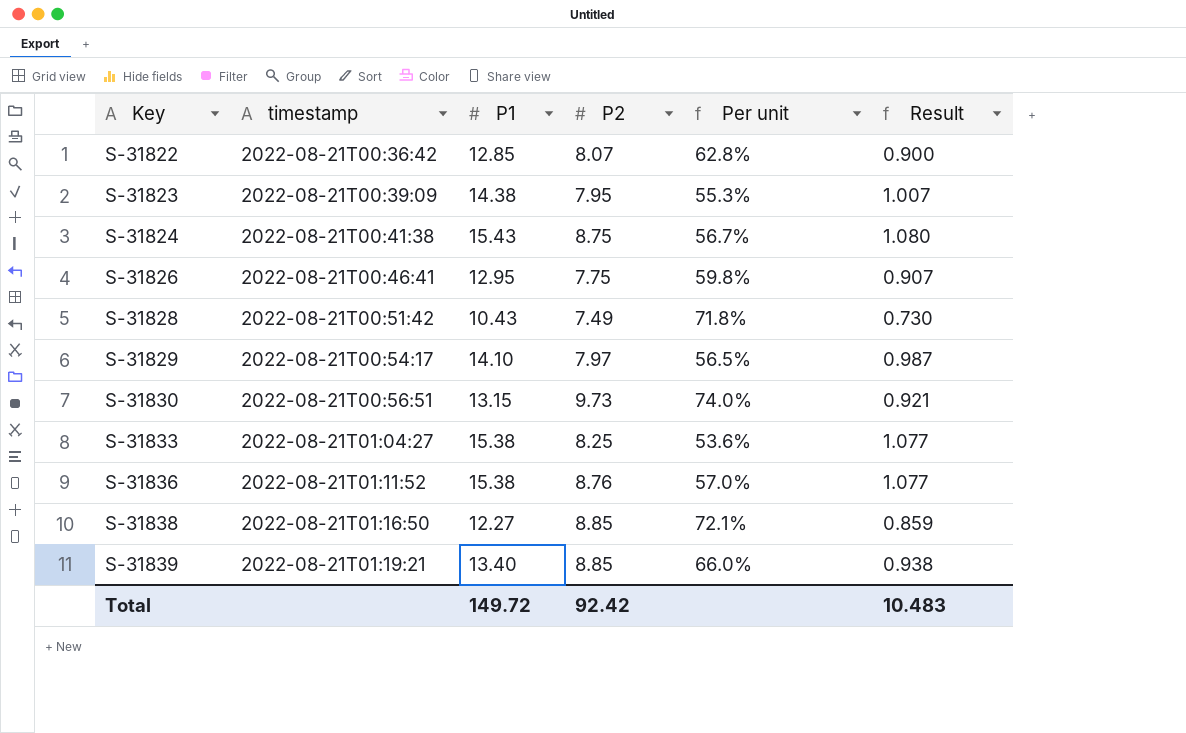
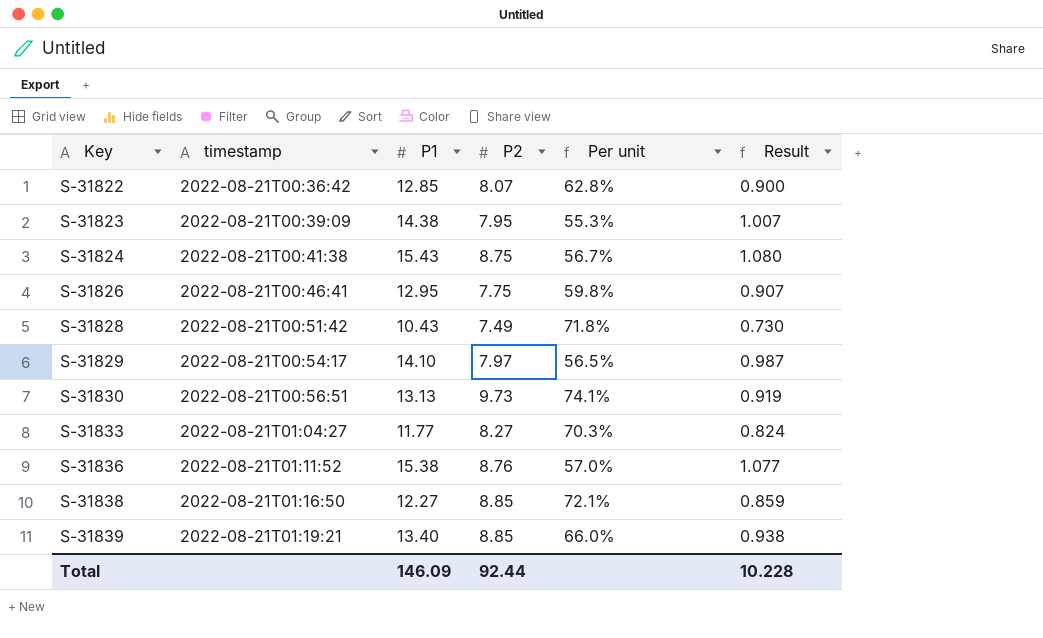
S-31830 | P1: 13.15 -> 13.13
S-31830 | Per unit: 74.0% -> 74.1%
S-31830 | Result: 0.921 -> 0.919
S-31833 | P1: 15.38 -> 11.77
S-31833 | P2: 8.25 -> 8.27
S-31833 | Per unit: 53.6% -> 70.3%
S-31833 | Result: 1.077 -> 0.824
Total | P1: 149.72 -> 146.09
Total | P2: 92.42 -> 92.44
Total | Result: 10.483 -> 10.228

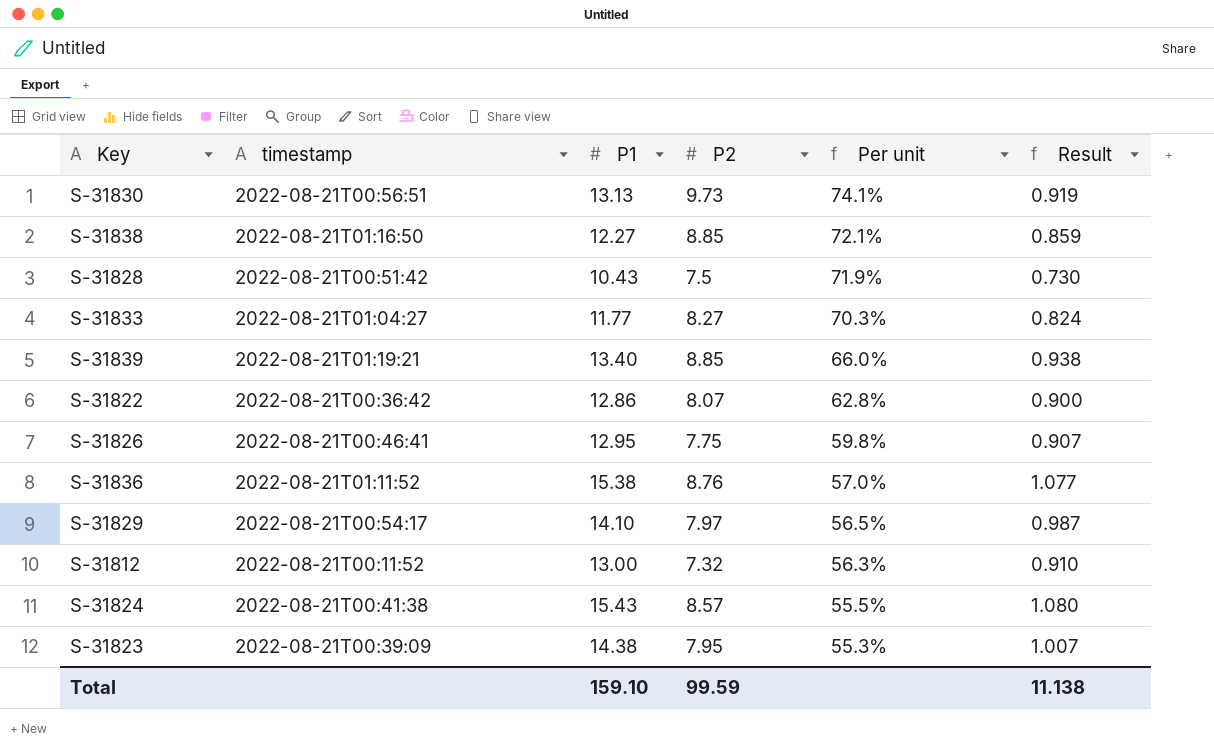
row order: Key ascending -> Per unit descending
S-31828 | P2: 7.49 -> 7.5
S-31828 | Per unit: 71.8% -> 71.9%
S-31822 | P1: 12.85 -> 12.86
row S-31812: none -> 2022-08-21T00:11:52 | 13.00 | 7.32 | 56.3% | 0.910
S-31824 | P2: 8.75 -> 8.57
S-31824 | Per unit: 56.7% -> 55.5%
Total | P1: 146.09 -> 159.10
Total | P2: 92.44 -> 99.59
Total | Result: 10.228 -> 11.138

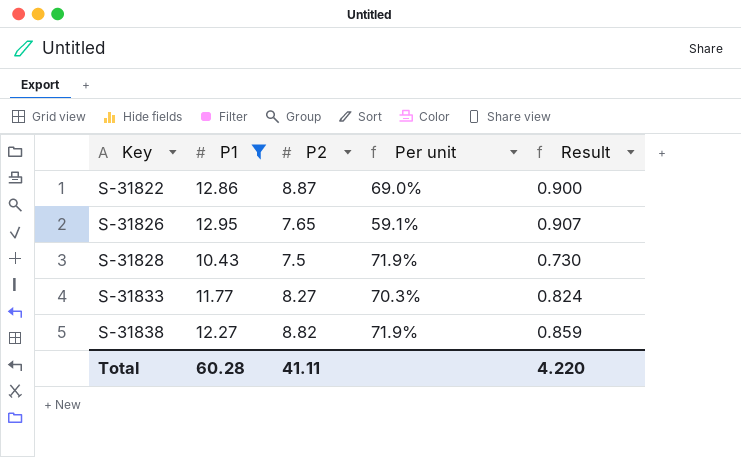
filter: none -> P1 <= 12.95
row order: Per unit descending -> Key ascending
column timestamp | position: 2 -> none
S-31822 | P2: 8.07 -> 8.87
S-31822 | Per unit: 62.8% -> 69.0%
S-31826 | P2: 7.75 -> 7.65
S-31826 | Per unit: 59.8% -> 59.1%
S-31838 | P2: 8.85 -> 8.82
S-31838 | Per unit: 72.1% -> 71.9%
Total | P1: 159.10 -> 60.28
Total | P2: 99.59 -> 41.11
Total | Result: 11.138 -> 4.220

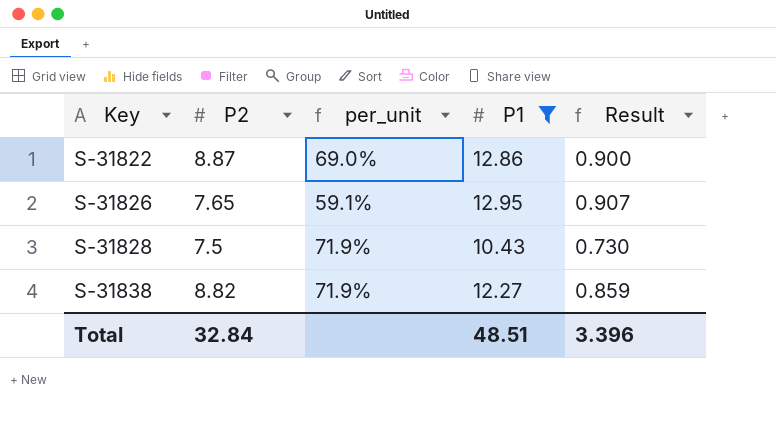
column name: Per unit -> per_unit
column P1 | position: 2 -> 4
row S-31833: 11.77 | 8.27 | 70.3% | 0.824 -> none
Total | P2: 41.11 -> 32.84
Total | P1: 60.28 -> 48.51
Total | Result: 4.220 -> 3.396

